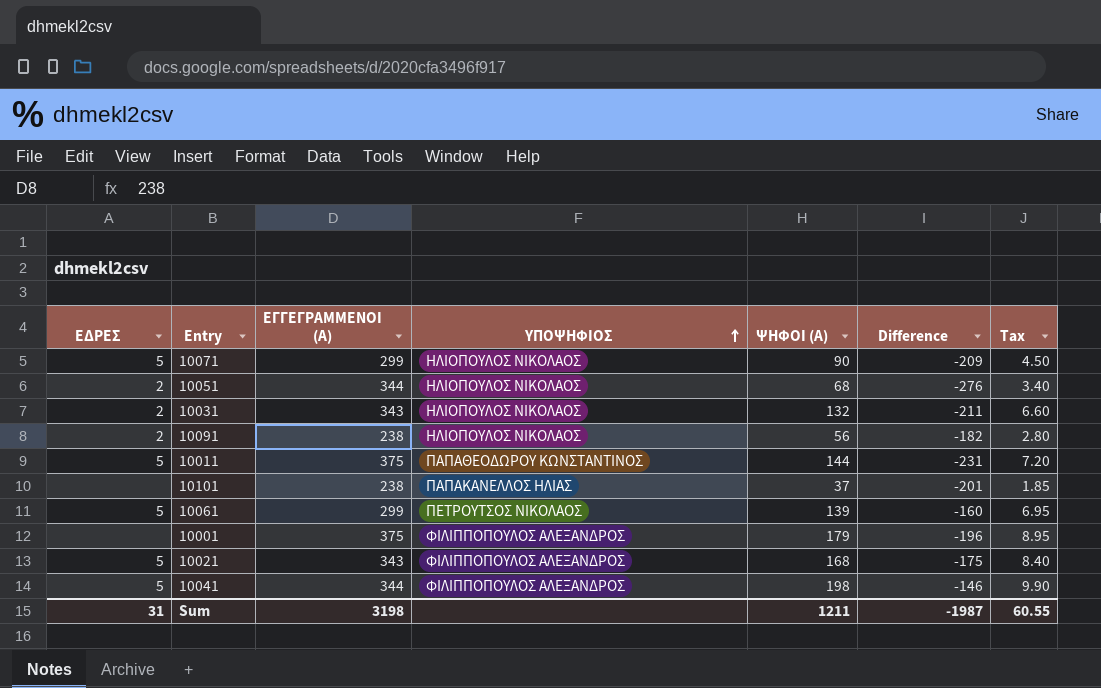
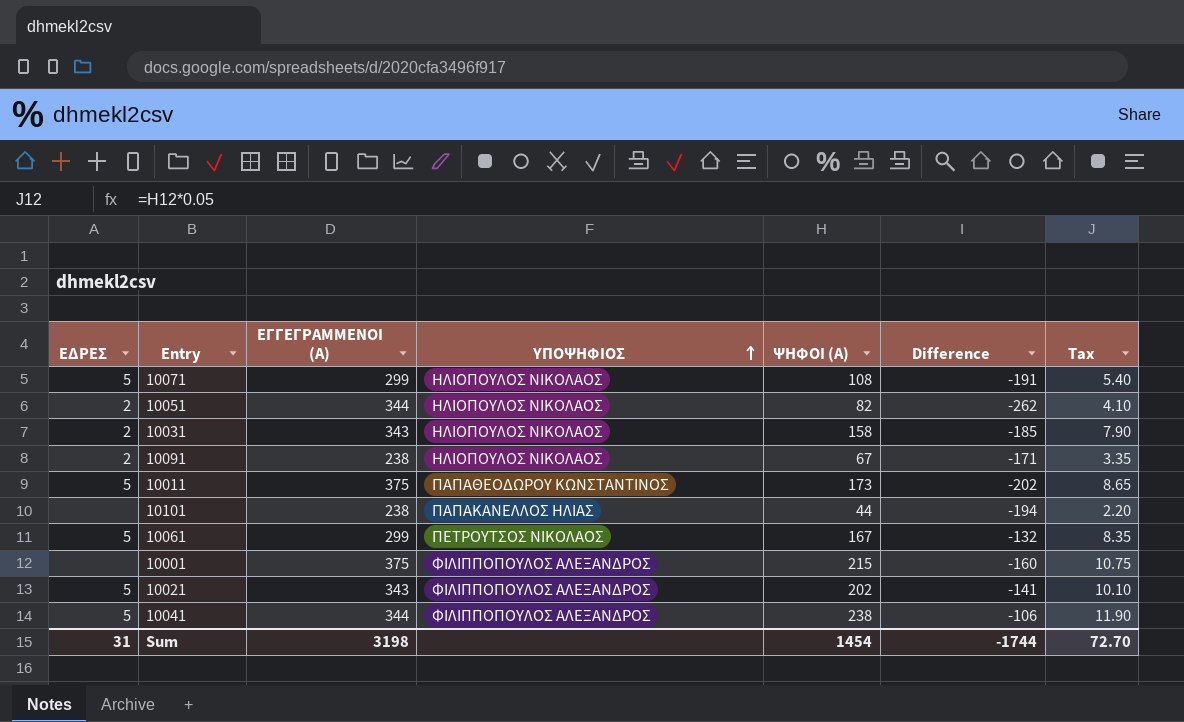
10071 | ΨΗΦΟΙ (Α): 90 -> 108
10071 | Difference: -209 -> -191
10071 | Tax: 4.50 -> 5.40
10051 | ΨΗΦΟΙ (Α): 68 -> 82
10051 | Difference: -276 -> -262
10051 | Tax: 3.40 -> 4.10
10031 | ΨΗΦΟΙ (Α): 132 -> 158
10031 | Difference: -211 -> -185
10031 | Tax: 6.60 -> 7.90
10091 | ΨΗΦΟΙ (Α): 56 -> 67
10091 | Difference: -182 -> -171
10091 | Tax: 2.80 -> 3.35
10011 | ΨΗΦΟΙ (Α): 144 -> 173
10011 | Difference: -231 -> -202
10011 | Tax: 7.20 -> 8.65
10101 | ΨΗΦΟΙ (Α): 37 -> 44
10101 | Difference: -201 -> -194
10101 | Tax: 1.85 -> 2.20
10061 | ΨΗΦΟΙ (Α): 139 -> 167
10061 | Difference: -160 -> -132
10061 | Tax: 6.95 -> 8.35
10001 | ΨΗΦΟΙ (Α): 179 -> 215
10001 | Difference: -196 -> -160
10001 | Tax: 8.95 -> 10.75
10021 | ΨΗΦΟΙ (Α): 168 -> 202
10021 | Difference: -175 -> -141
10021 | Tax: 8.40 -> 10.10
10041 | ΨΗΦΟΙ (Α): 198 -> 238
10041 | Difference: -146 -> -106
10041 | Tax: 9.90 -> 11.90
Sum | ΨΗΦΟΙ (Α): 1211 -> 1454
Sum | Difference: -1987 -> -1744
Sum | Tax: 60.55 -> 72.70

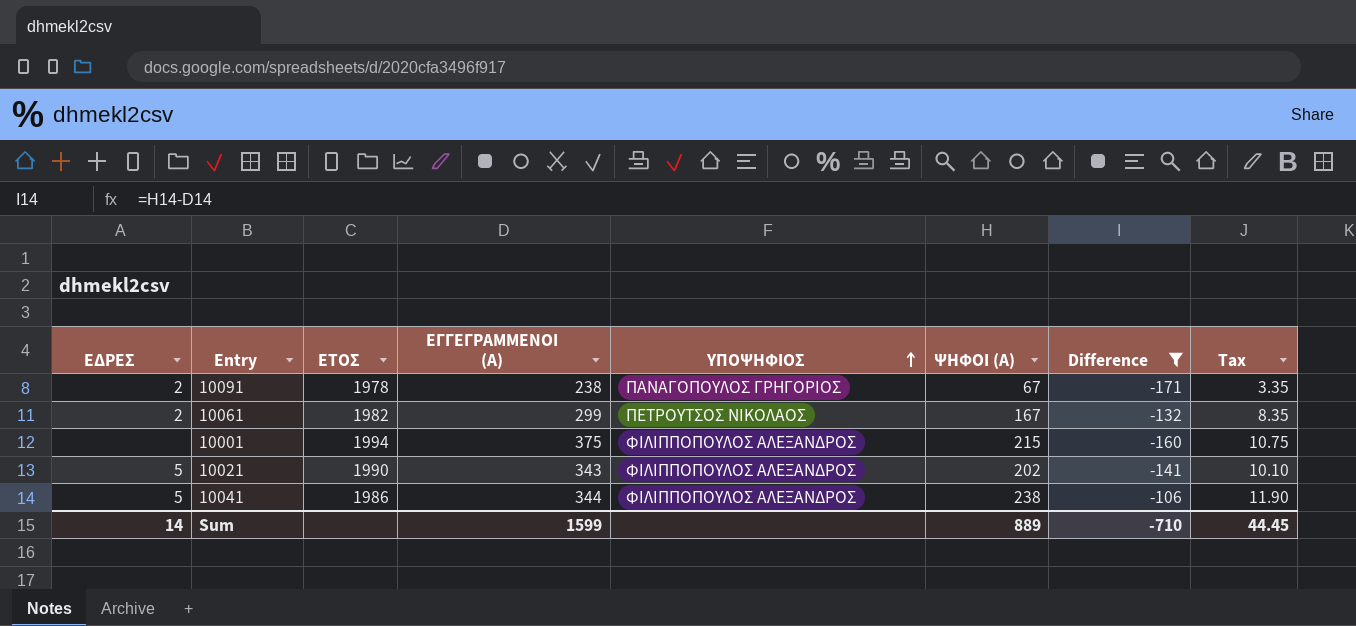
filter: none -> Difference >= -171
column ΕΤΟΣ | position: none -> 3
10091 | ΥΠΟΨΗΦΙΟΣ: ΗΛΙΟΠΟΥΛΟΣ ΝΙΚΟΛΑΟΣ -> ΠΑΝΑΓΟΠΟΥΛΟΣ ΓΡΗΓΟΡΙΟΣ
10061 | ΕΔΡΕΣ: 5 -> 2
Sum | ΕΔΡΕΣ: 31 -> 14
Sum | ΕΓΓΕΓΡΑΜΜΕΝΟΙ (Α): 3198 -> 1599
Sum | ΨΗΦΟΙ (Α): 1454 -> 889
Sum | Difference: -1744 -> -710
Sum | Tax: 72.70 -> 44.45

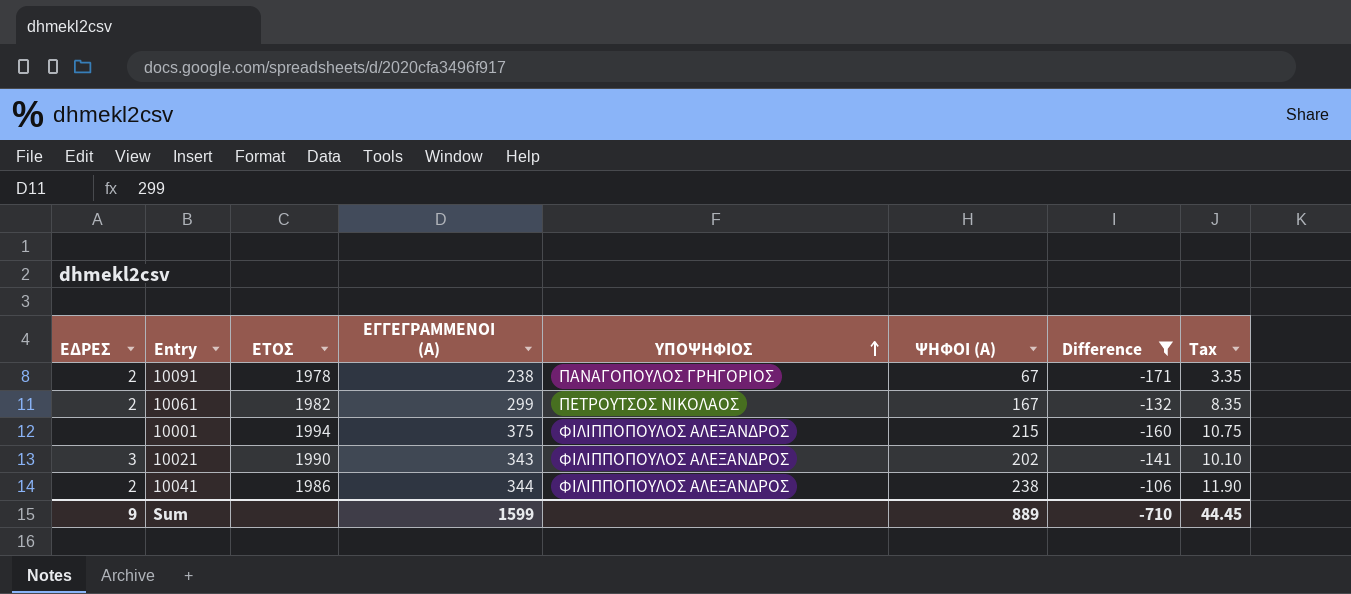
10021 | ΕΔΡΕΣ: 5 -> 3
10041 | ΕΔΡΕΣ: 5 -> 2
Sum | ΕΔΡΕΣ: 14 -> 9

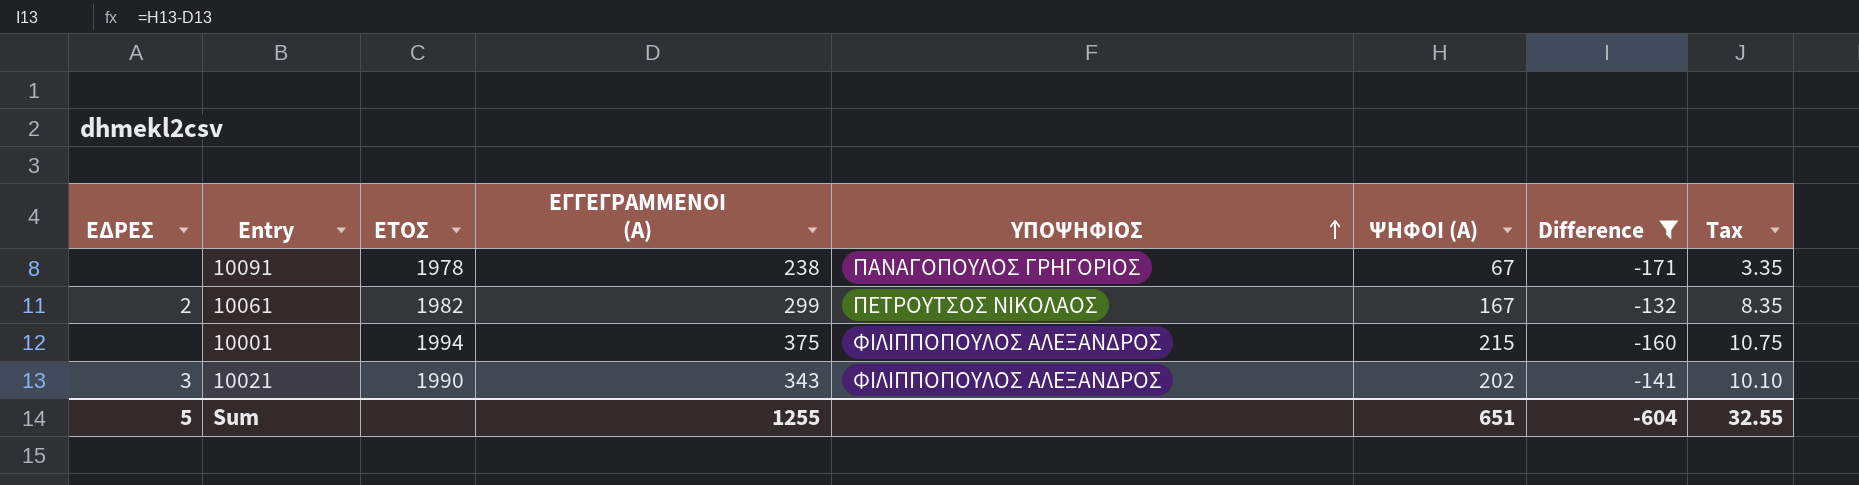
row 10041: 2 | 1986 | 344 | ΦΙΛΙΠΠΟΠΟΥΛΟΣ ΑΛΕΞΑΝΔΡΟΣ | 238 | -106 | 11.90 -> none
10091 | ΕΔΡΕΣ: 2 -> none
Sum | ΕΔΡΕΣ: 9 -> 5
Sum | ΕΓΓΕΓΡΑΜΜΕΝΟΙ (Α): 1599 -> 1255
Sum | ΨΗΦΟΙ (Α): 889 -> 651
Sum | Difference: -710 -> -604
Sum | Tax: 44.45 -> 32.55

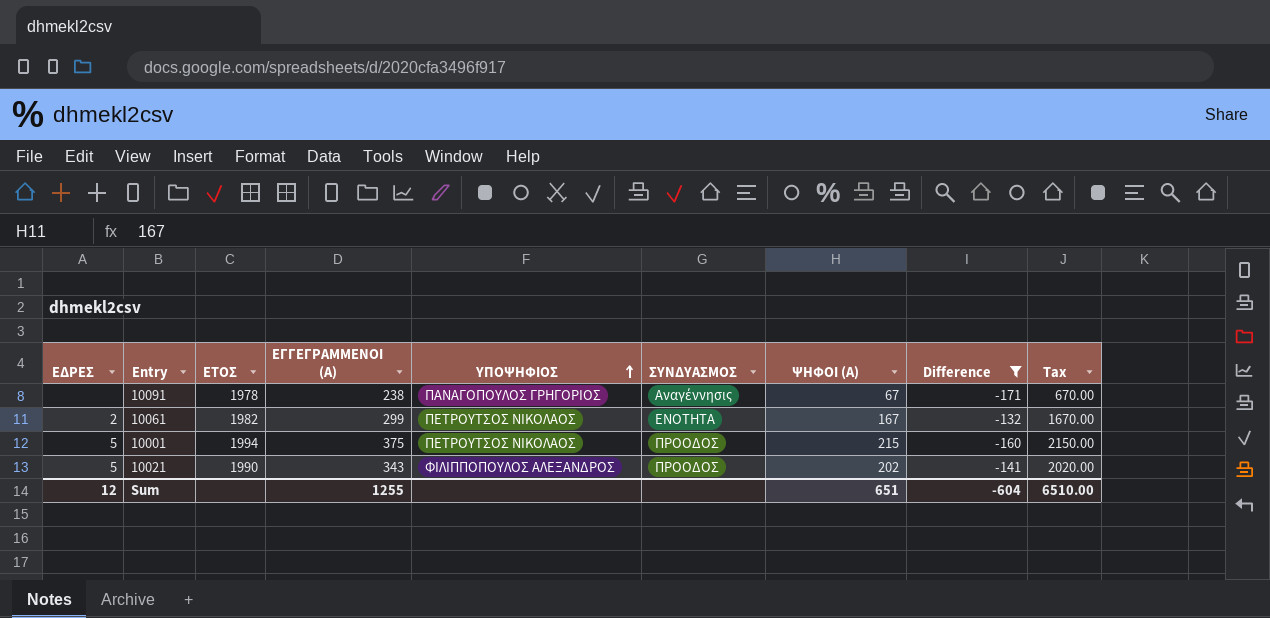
column ΣΥΝΔΥΑΣΜΟΣ | position: none -> 6
column Tax | formula: [ΨΗΦΟΙ (Α)] * 0.05 -> [ΨΗΦΟΙ (Α)] * 10
10001 | ΕΔΡΕΣ: none -> 5
10001 | ΥΠΟΨΗΦΙΟΣ: ΦΙΛΙΠΠΟΠΟΥΛΟΣ ΑΛΕΞΑΝΔΡΟΣ -> ΠΕΤΡΟΥΤΣΟΣ ΝΙΚΟΛΑΟΣ
10021 | ΕΔΡΕΣ: 3 -> 5
Sum | ΕΔΡΕΣ: 5 -> 12
Sum | Tax: 32.55 -> 6510.00

